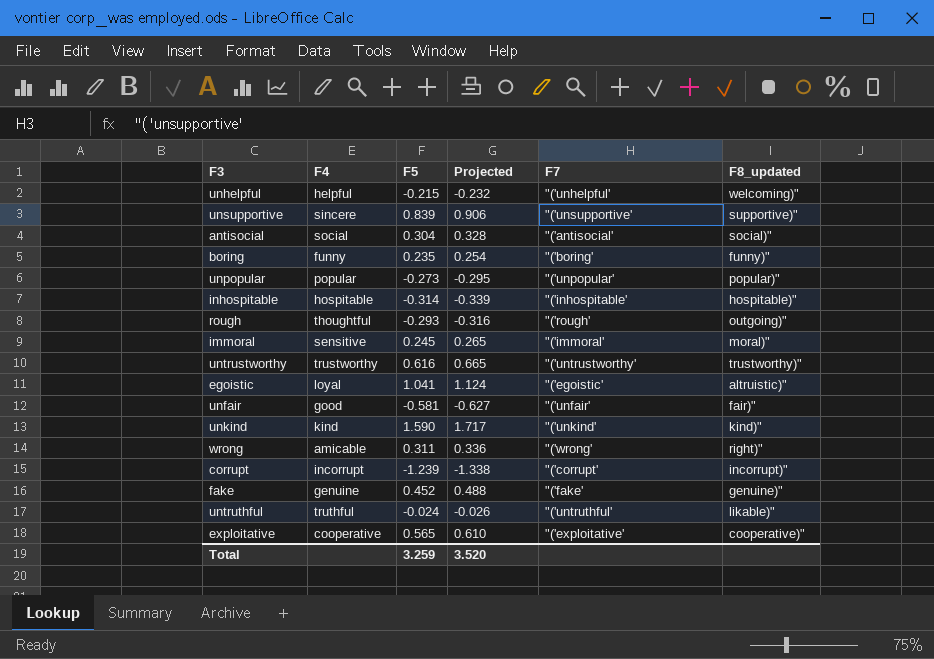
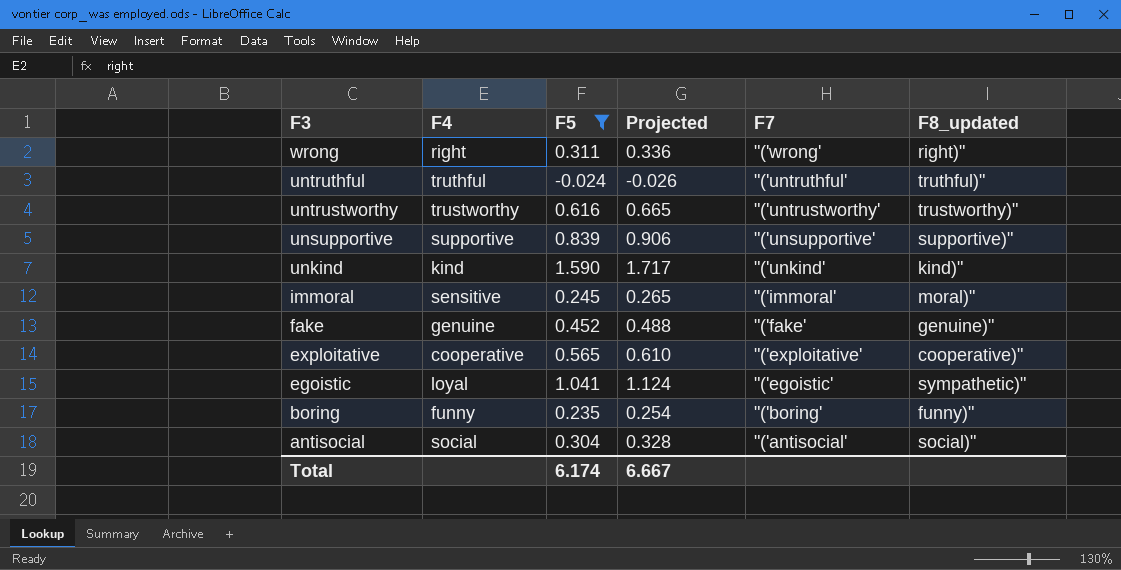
filter: none -> F5 >= -0.024
row order: none -> F3 descending
wrong | F4: amicable -> right
untruthful | F8_updated: likable)" -> truthful)"
unsupportive | F4: sincere -> supportive
egoistic | F8_updated: altruistic)" -> sympathetic)"
Total | F5: 3.259 -> 6.174
Total | Projected: 3.520 -> 6.667

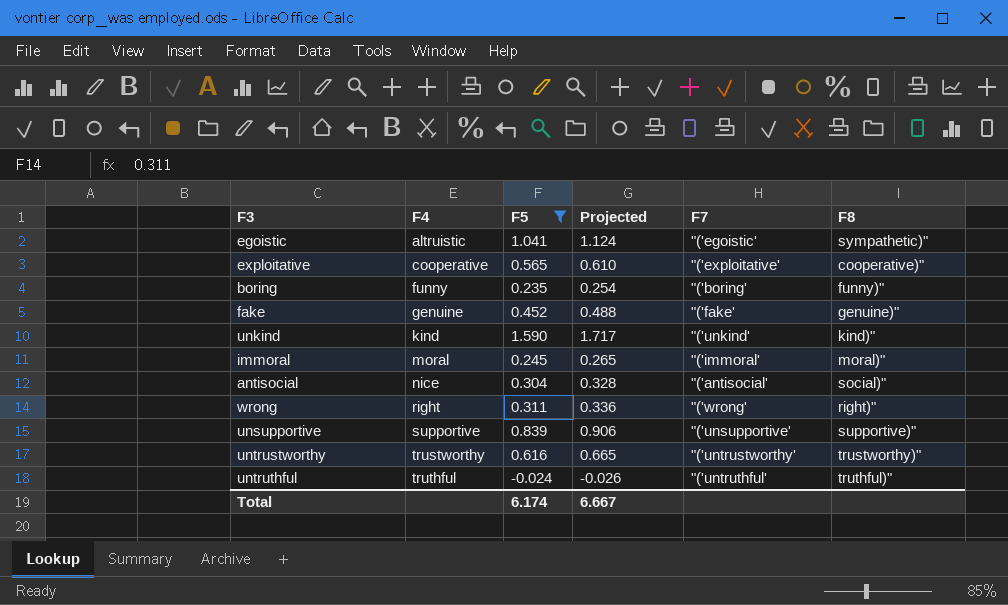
row order: F3 descending -> F4 ascending
column name: F8_updated -> F8
egoistic | F4: loyal -> altruistic
immoral | F4: sensitive -> moral
antisocial | F4: social -> nice

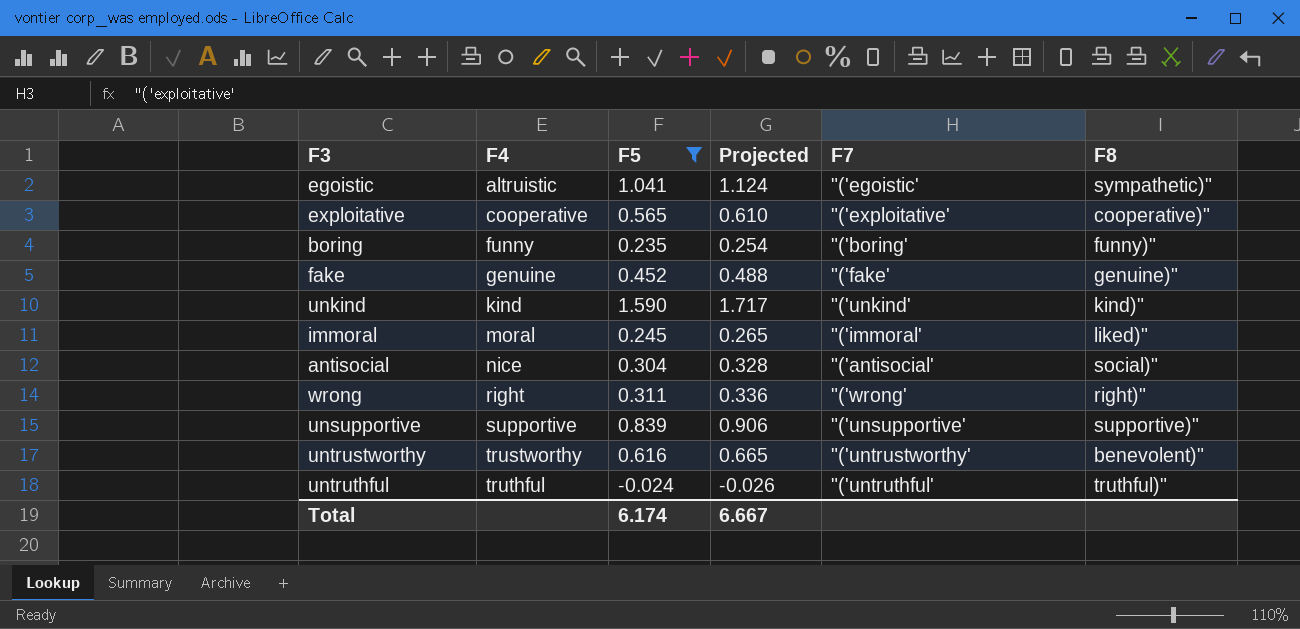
immoral | F8: moral)" -> liked)"
untrustworthy | F8: trustworthy)" -> benevolent)"

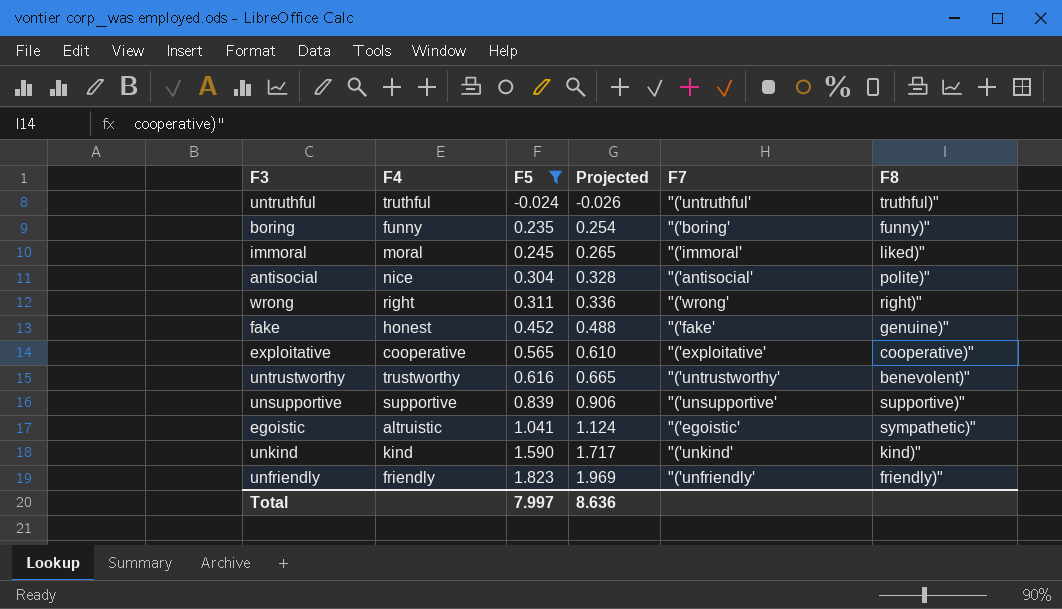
row order: F4 ascending -> F5 ascending
antisocial | F8: social)" -> polite)"
fake | F4: genuine -> honest
row unfriendly: none -> friendly | 1.823 | 1.969 | "('unfriendly' | friendly)"
Total | F5: 6.174 -> 7.997
Total | Projected: 6.667 -> 8.636

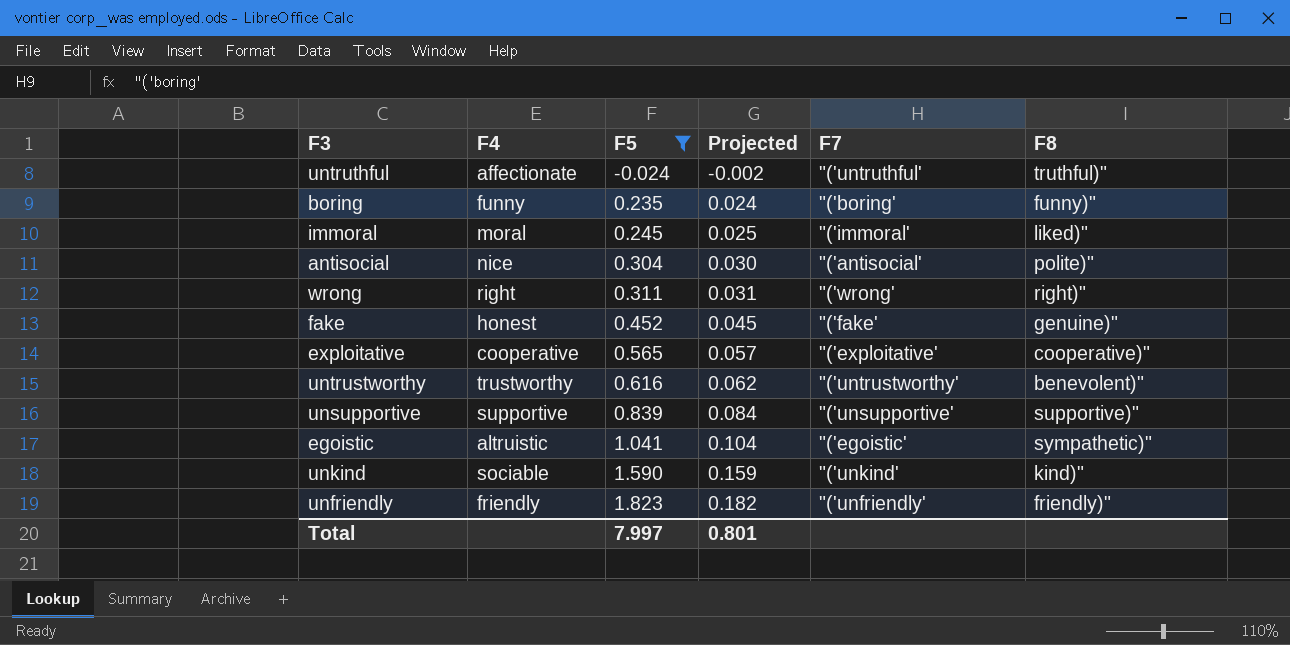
column Projected | formula: [F5] * 1.08 -> [F5] * 0.1
untruthful | F4: truthful -> affectionate
unkind | F4: kind -> sociable
Total | Projected: 8.636 -> 0.801

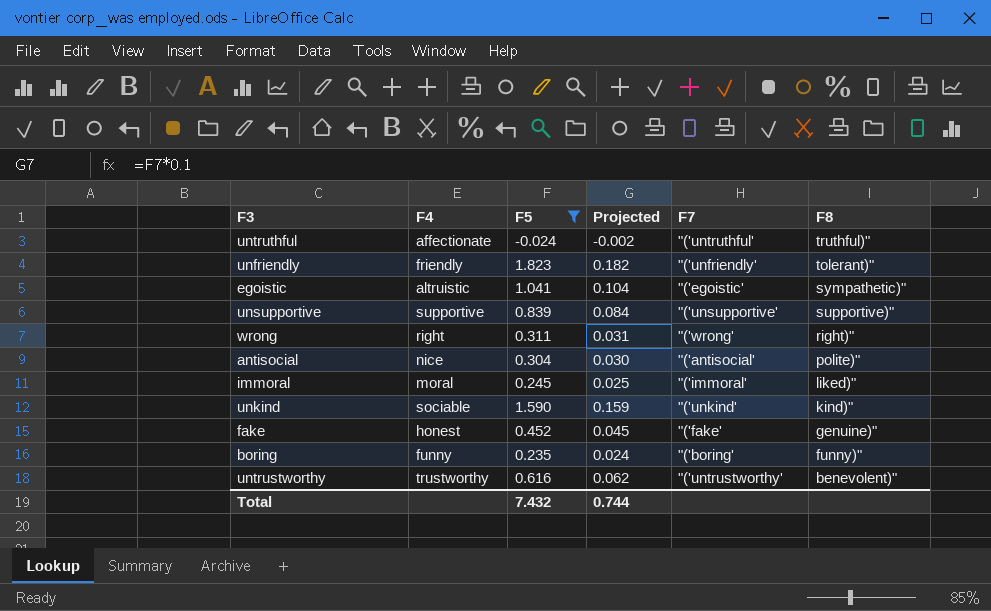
row order: F5 ascending -> F8 descending
row exploitative: cooperative | 0.565 | 0.057 | "('exploitative' | cooperative)" -> none
unfriendly | F8: friendly)" -> tolerant)"
Total | F5: 7.997 -> 7.432
Total | Projected: 0.801 -> 0.744

